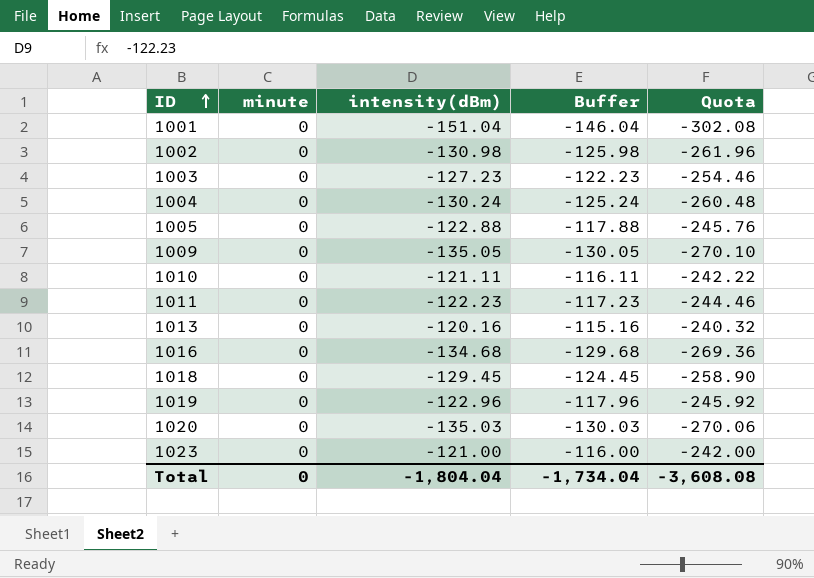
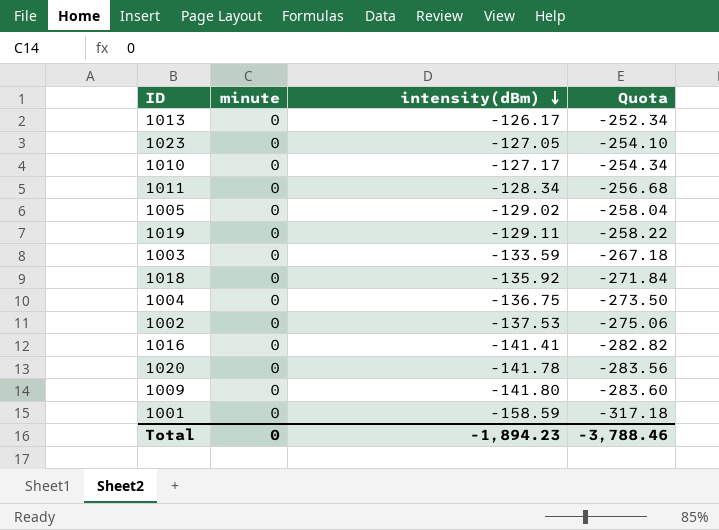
row order: ID ascending -> intensity(dBm) descending
column Buffer | formula: [intensity(dBm)] + 5 -> none
1013 | intensity(dBm): -120.16 -> -126.17
1013 | Quota: -240.32 -> -252.34
1023 | intensity(dBm): -121.00 -> -127.05
1023 | Quota: -242.00 -> -254.10
1010 | intensity(dBm): -121.11 -> -127.17
1010 | Quota: -242.22 -> -254.34
1011 | intensity(dBm): -122.23 -> -128.34
1011 | Quota: -244.46 -> -256.68
1005 | intensity(dBm): -122.88 -> -129.02
1005 | Quota: -245.76 -> -258.04
1019 | intensity(dBm): -122.96 -> -129.11
1019 | Quota: -245.92 -> -258.22
1003 | intensity(dBm): -127.23 -> -133.59
1003 | Quota: -254.46 -> -267.18
1018 | intensity(dBm): -129.45 -> -135.92
1018 | Quota: -258.90 -> -271.84
1004 | intensity(dBm): -130.24 -> -136.75
1004 | Quota: -260.48 -> -273.50
1002 | intensity(dBm): -130.98 -> -137.53
1002 | Quota: -261.96 -> -275.06
1016 | intensity(dBm): -134.68 -> -141.41
1016 | Quota: -269.36 -> -282.82
1020 | intensity(dBm): -135.03 -> -141.78
1020 | Quota: -270.06 -> -283.56
1009 | intensity(dBm): -135.05 -> -141.80
1009 | Quota: -270.10 -> -283.60
1001 | intensity(dBm): -151.04 -> -158.59
1001 | Quota: -302.08 -> -317.18
Total | intensity(dBm): -1,804.04 -> -1,894.23
Total | Quota: -3,608.08 -> -3,788.46

